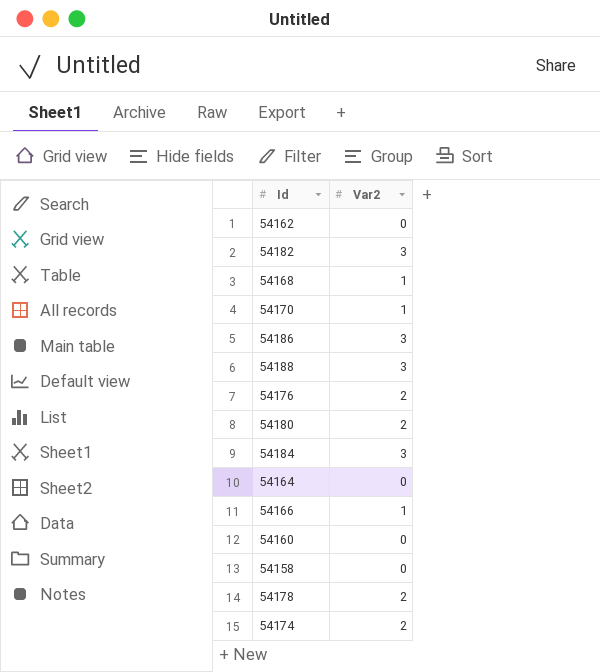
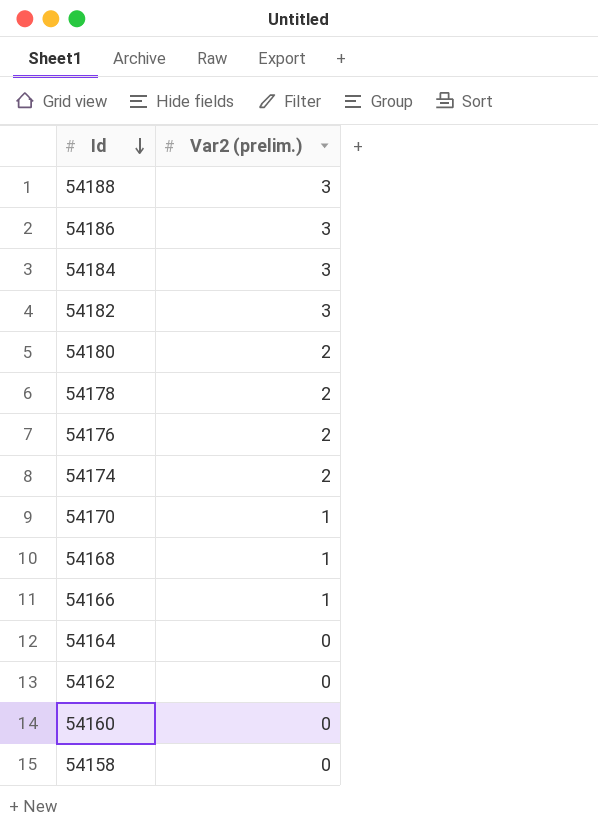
row order: none -> Id descending
column name: Var2 -> Var2 (prelim.)

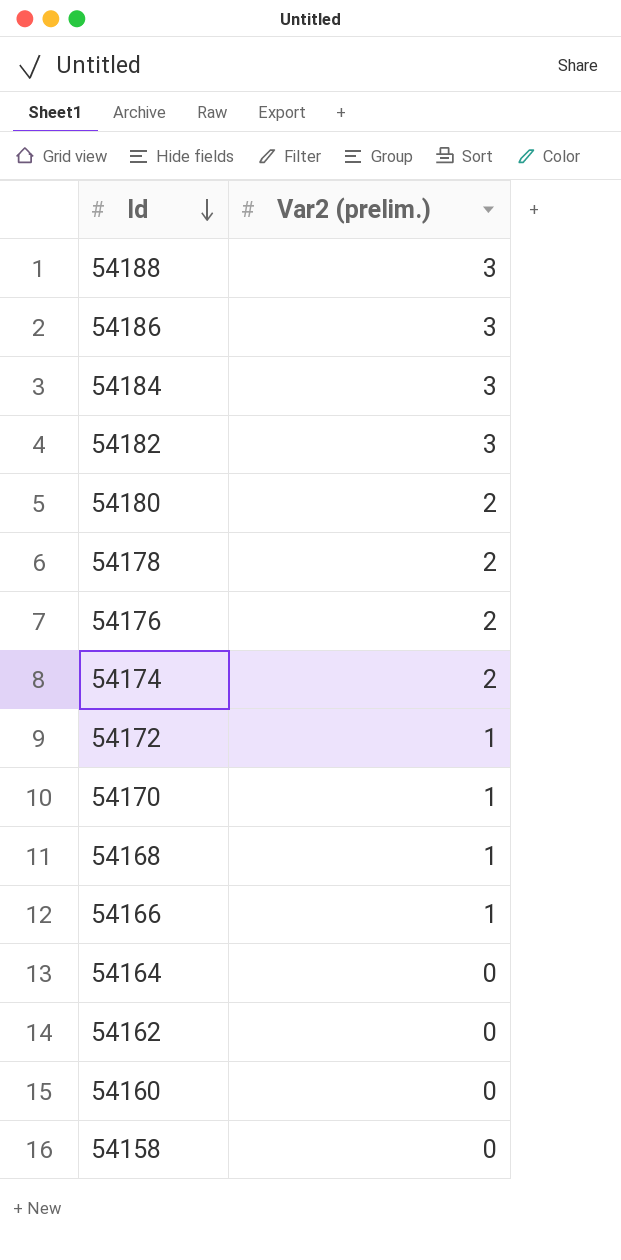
row 54172: none -> 1

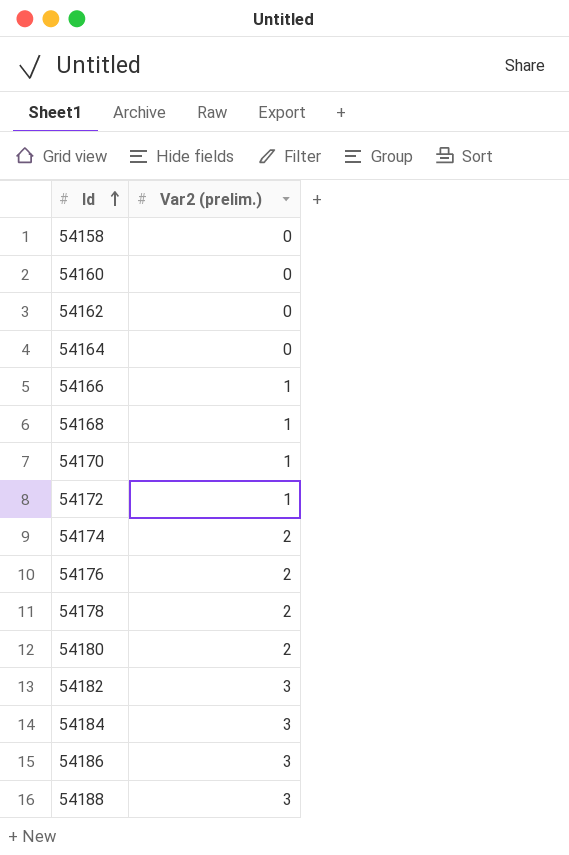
row order: Id descending -> Id ascending

